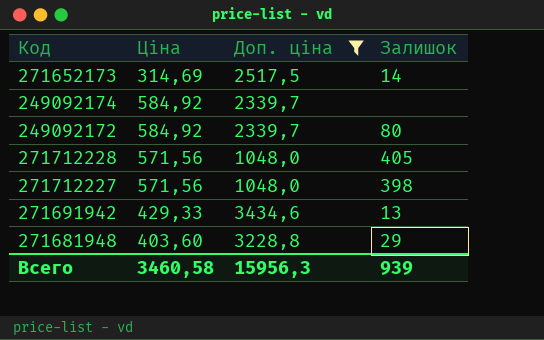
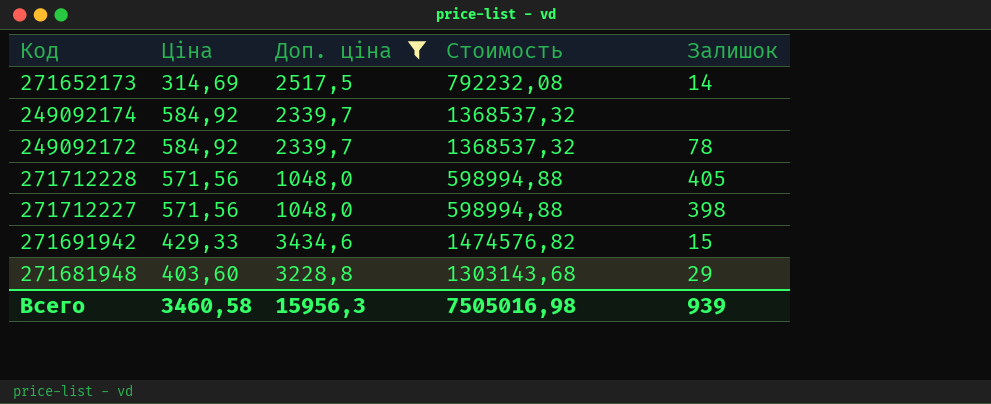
column Стоимость | formula: none -> [Ціна] * [Доп. ціна]
249092172 | Залишок: 80 -> 78
271691942 | Залишок: 13 -> 15

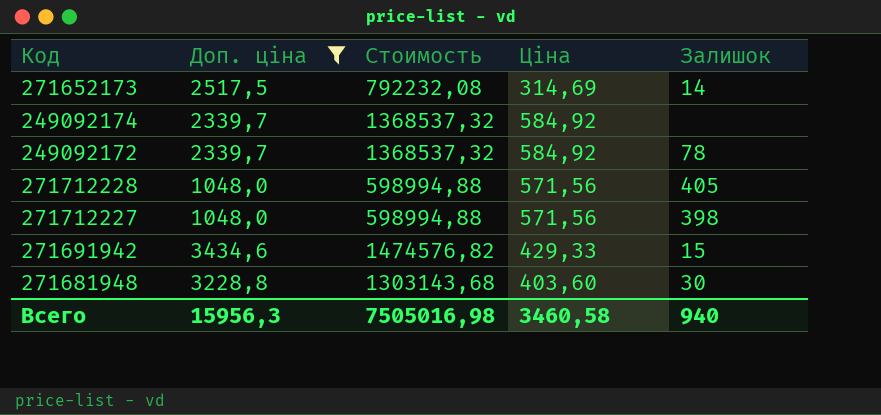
column Ціна | position: 2 -> 4
271681948 | Залишок: 29 -> 30
Всего | Залишок: 939 -> 940

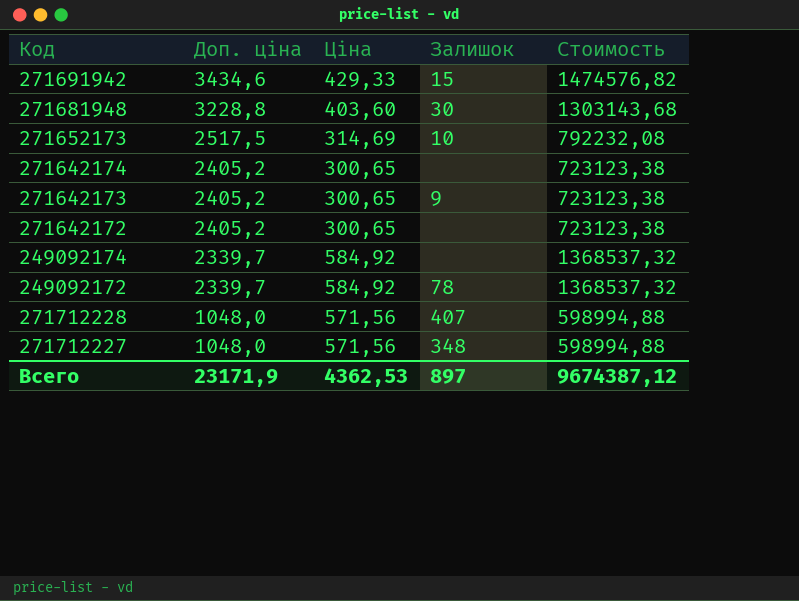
filter: Доп. ціна != 2405,2 -> none
row order: none -> Доп. ціна descending
column Стоимость | position: 3 -> 5
271652173 | Залишок: 14 -> 10
271712228 | Залишок: 405 -> 407
271712227 | Залишок: 398 -> 348
Всего | Доп. ціна: 15956,3 -> 23171,9
Всего | Ціна: 3460,58 -> 4362,53
Всего | Залишок: 940 -> 897
Всего | Стоимость: 7505016,98 -> 9674387,12

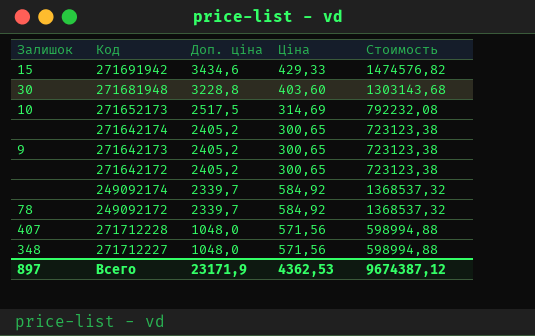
column Залишок | position: 4 -> 1

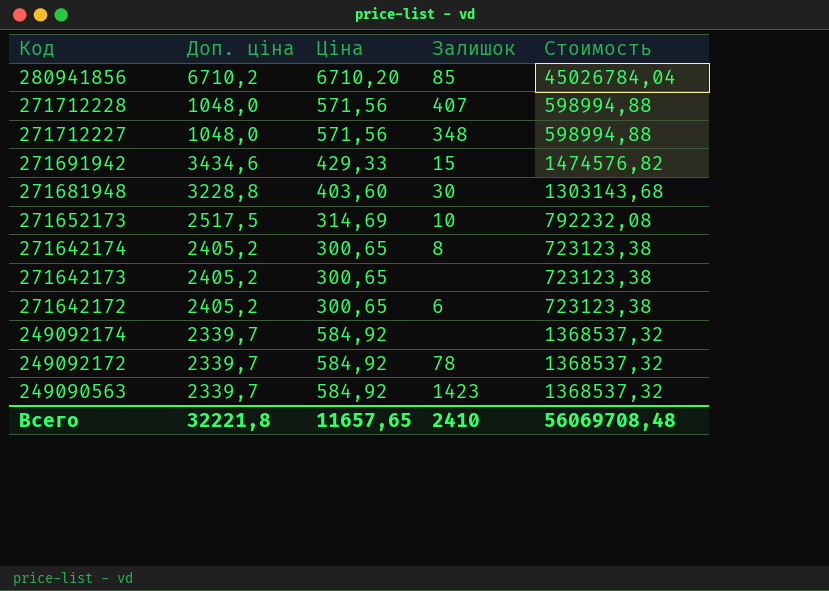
row order: Доп. ціна descending -> Код descending
column Залишок | position: 1 -> 4
row 280941856: none -> 6710,2 | 6710,20 | 85 | 45026784,04
271642174 | Залишок: none -> 8
271642173 | Залишок: 9 -> none
271642172 | Залишок: none -> 6
row 249090563: none -> 2339,7 | 584,92 | 1423 | 1368537,32
Всего | Доп. ціна: 23171,9 -> 32221,8
Всего | Ціна: 4362,53 -> 11657,65
Всего | Залишок: 897 -> 2410
Всего | Стоимость: 9674387,12 -> 56069708,48

